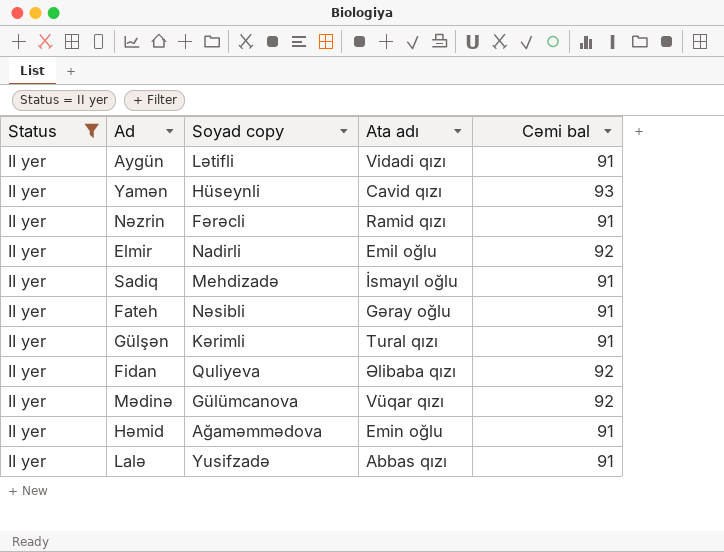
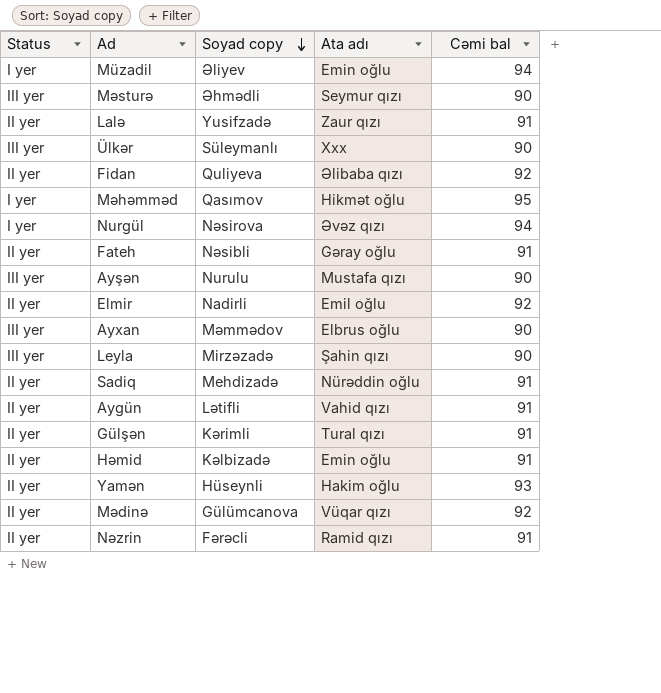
filter: Status = II yer -> none
row order: none -> Soyad copy descending
Lalə | Ata adı: Abbas qızı -> Zaur qızı
Sadiq | Ata adı: İsmayıl oğlu -> Nürəddin oğlu
Aygün | Ata adı: Vidadi qızı -> Vahid qızı
Həmid | Soyad copy: Ağaməmmədova -> Kəlbizadə
Yamən | Ata adı: Cavid qızı -> Hakim oğlu

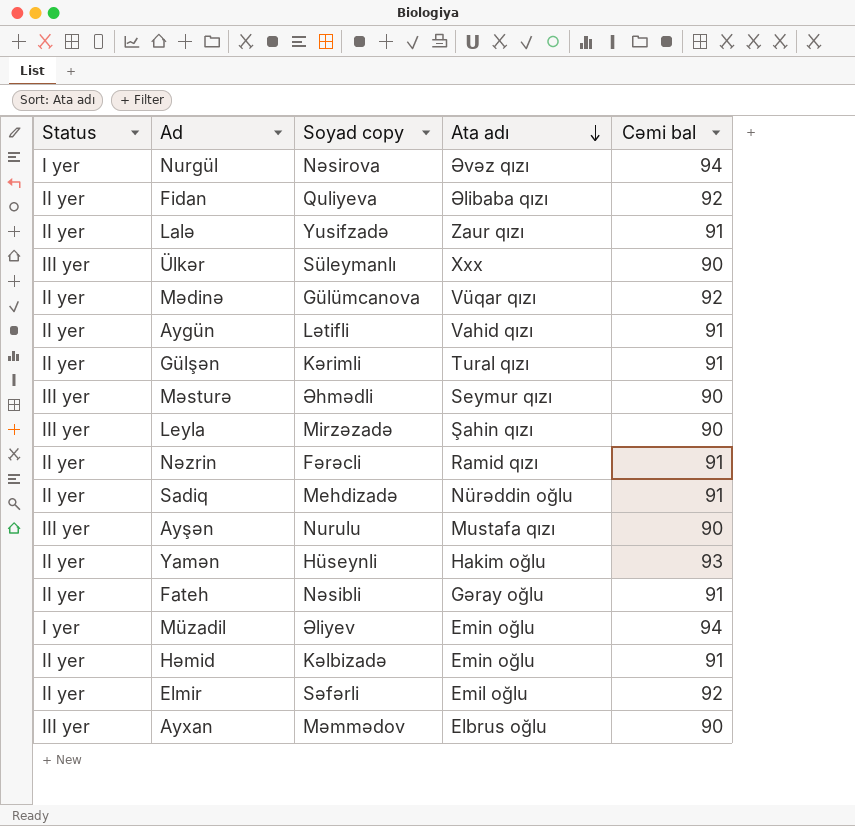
row order: Soyad copy descending -> Ata adı descending
row Məhəmməd: I yer | Qasımov | Hikmət oğlu | 95 -> none
Elmir | Soyad copy: Nadirli -> Səfərli

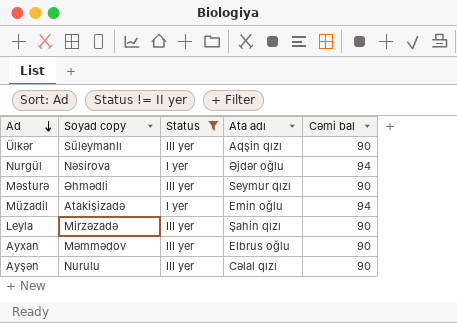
filter: none -> Status != II yer
row order: Ata adı descending -> Ad descending
column Status | position: 1 -> 3
Ülkər | Ata adı: Xxx -> Aqşin qızı
Nurgül | Ata adı: Əvəz qızı -> Əjdər oğlu
Müzadil | Soyad copy: Əliyev -> Atakişizadə
Ayşən | Ata adı: Mustafa qızı -> Cəlal qızı

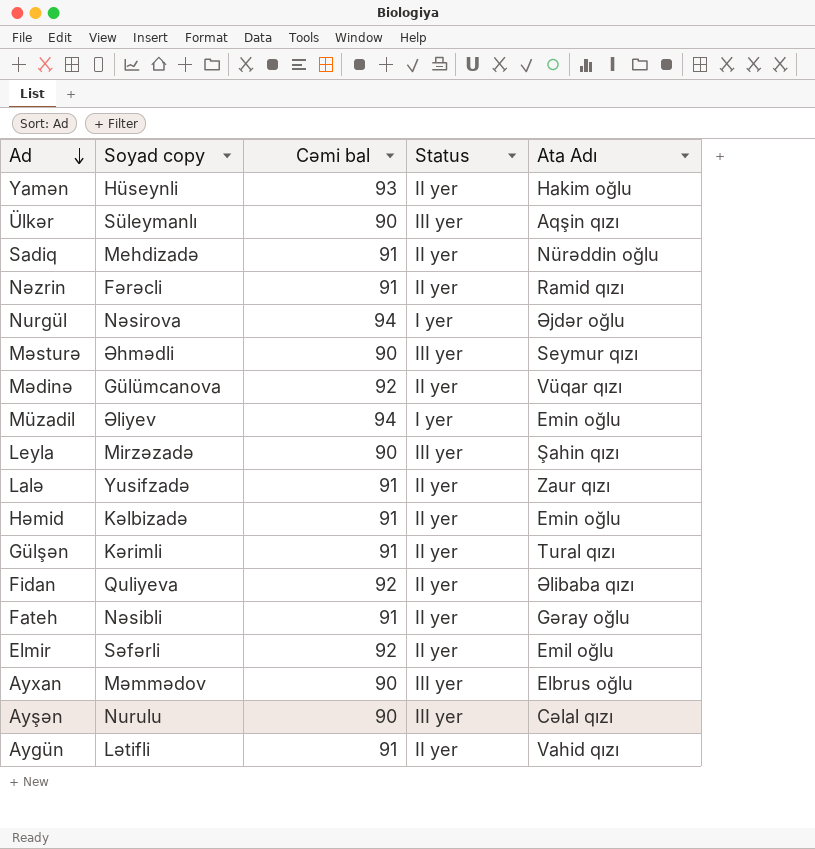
filter: Status != II yer -> none
column Cəmi bal | position: 5 -> 3
column name: Ata adı -> Ata Adı
Müzadil | Soyad copy: Atakişizadə -> Əliyev

